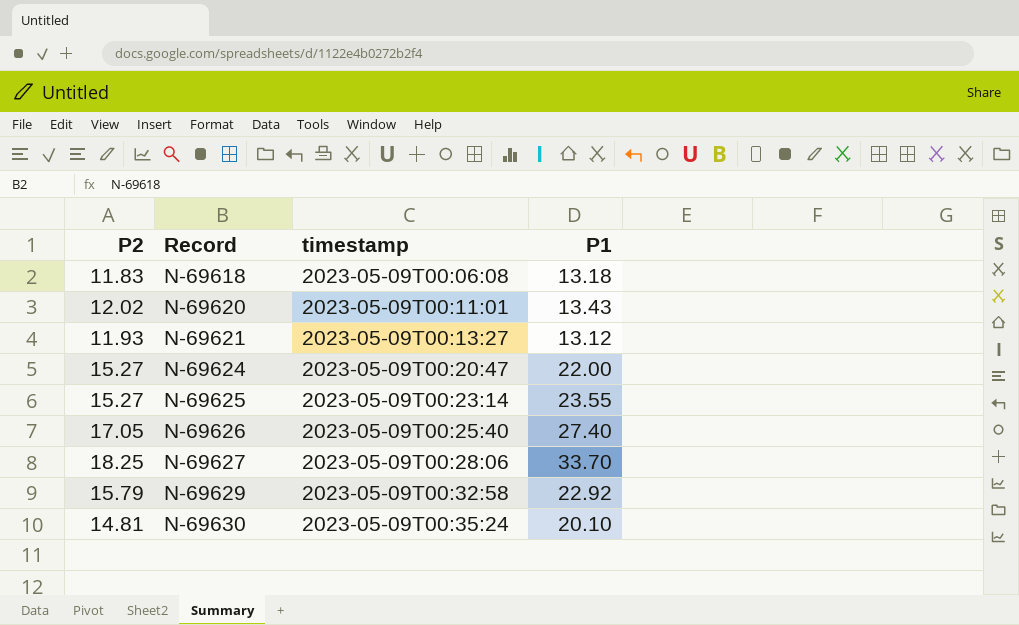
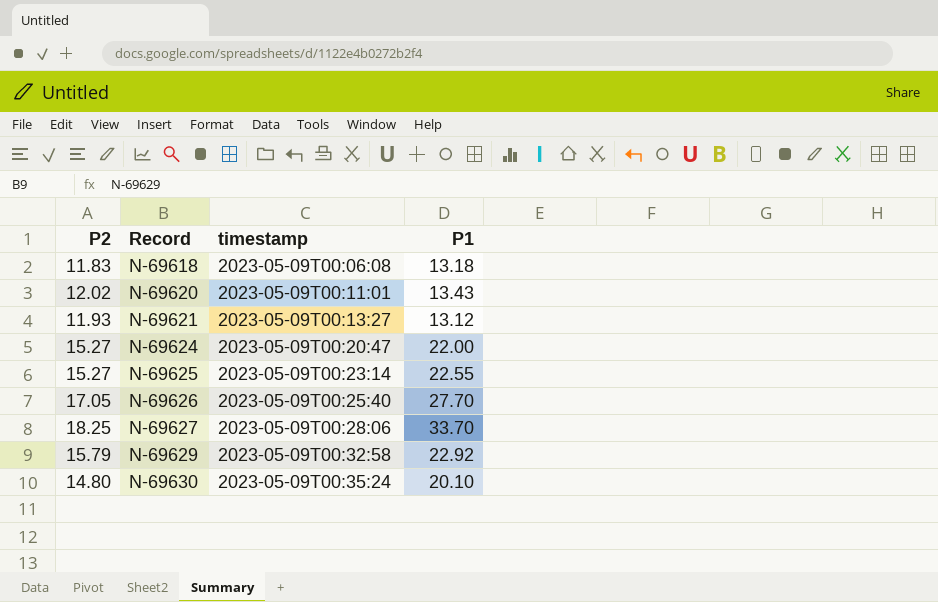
N-69625 | P1: 23.55 -> 22.55
N-69626 | P1: 27.40 -> 27.70
N-69630 | P2: 14.81 -> 14.80

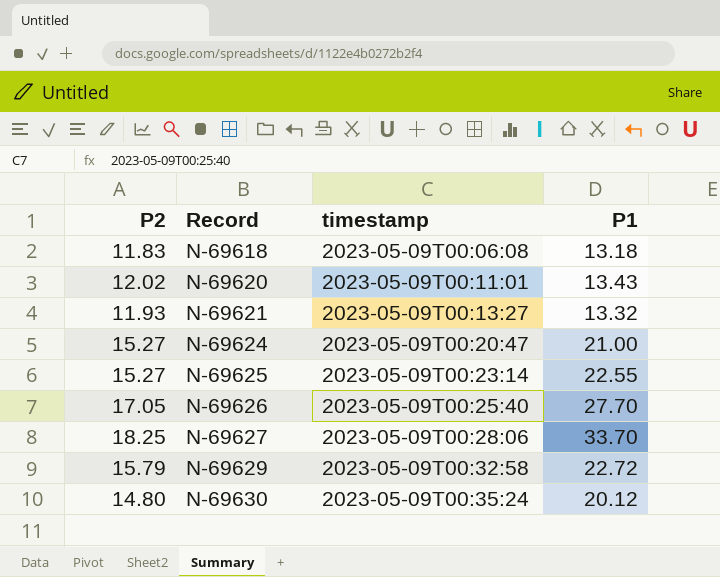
N-69621 | P1: 13.12 -> 13.32
N-69624 | P1: 22.00 -> 21.00
N-69629 | P1: 22.92 -> 22.72
N-69630 | P1: 20.10 -> 20.12

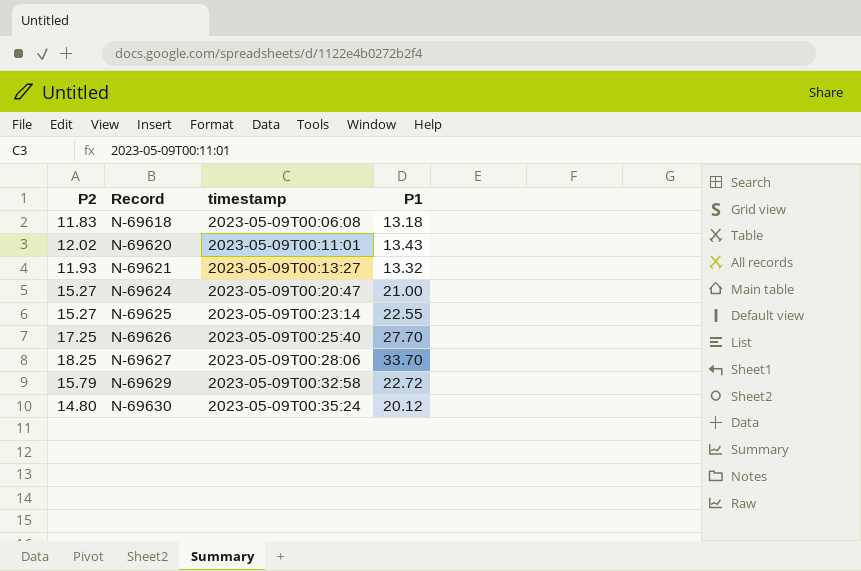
N-69626 | P2: 17.05 -> 17.25

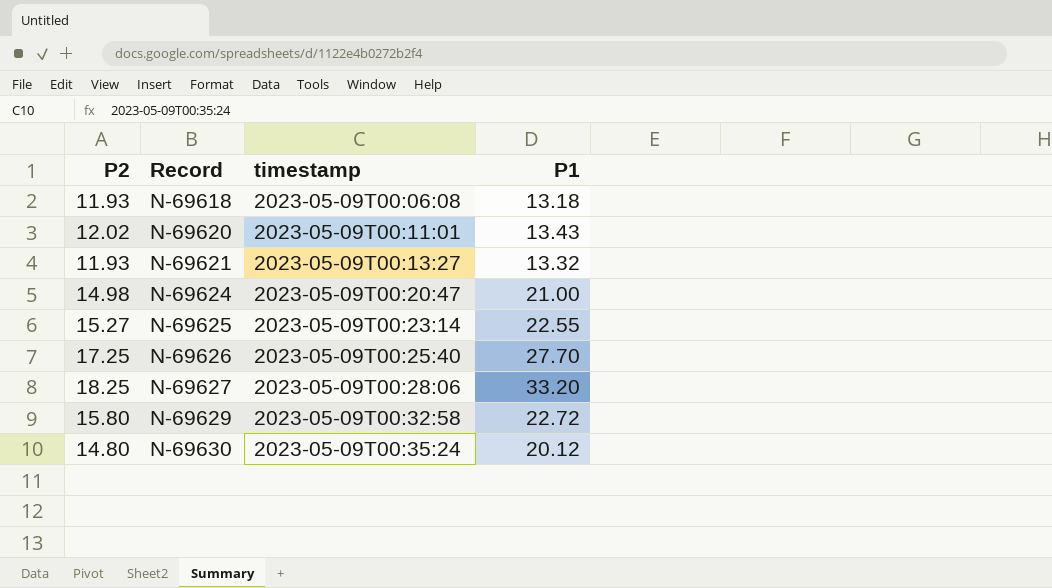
N-69618 | P2: 11.83 -> 11.93
N-69624 | P2: 15.27 -> 14.98
N-69627 | P1: 33.70 -> 33.20
N-69629 | P2: 15.79 -> 15.80

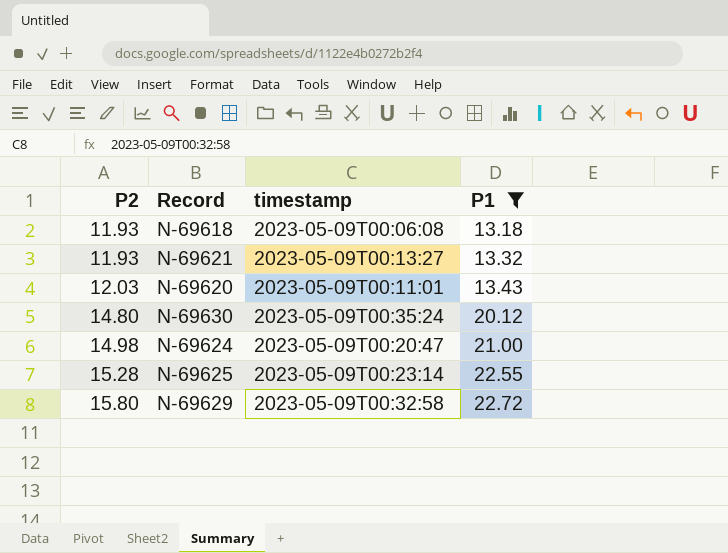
filter: none -> P1 <= 22.72
row order: Record ascending -> P2 ascending
N-69620 | P2: 12.02 -> 12.03
N-69625 | P2: 15.27 -> 15.28

